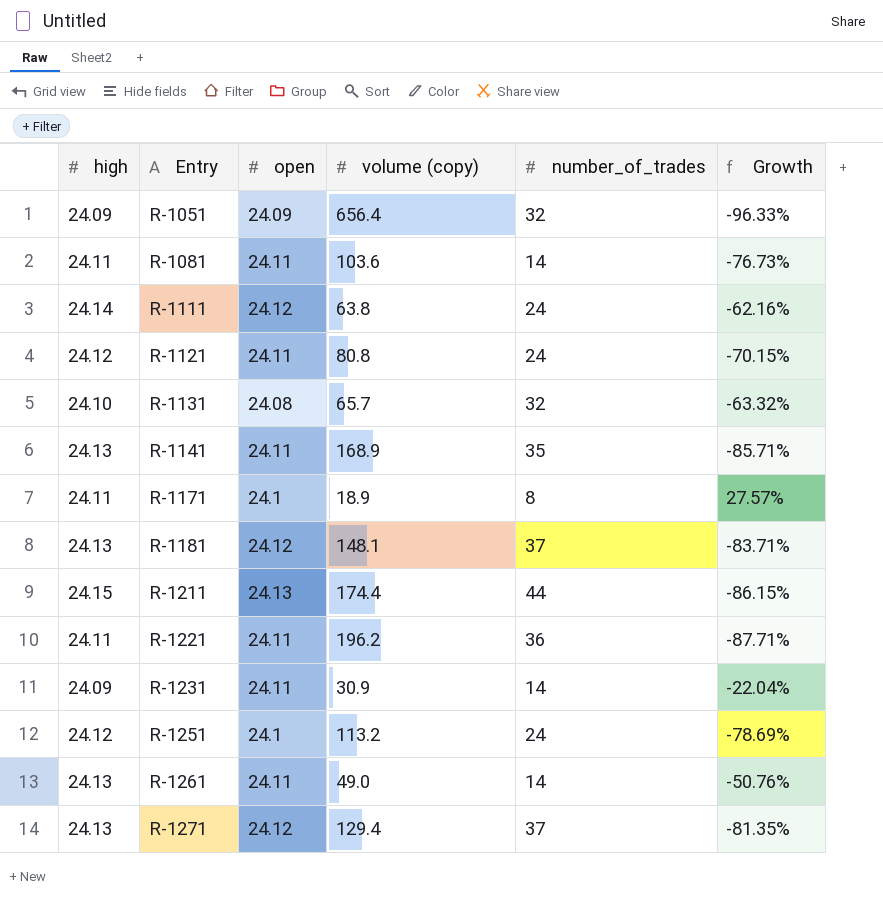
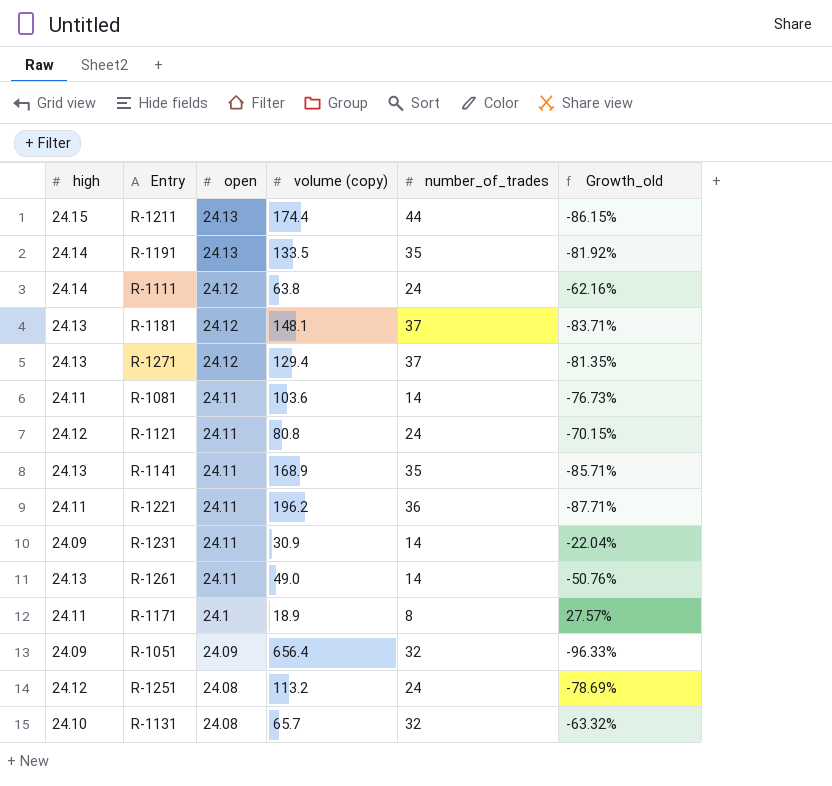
row order: Entry ascending -> open descending
column name: Growth -> Growth_old
row R-1191: none -> 24.14 | 24.13 | 133.5 | 35 | -81.92%
R-1251 | open: 24.1 -> 24.08

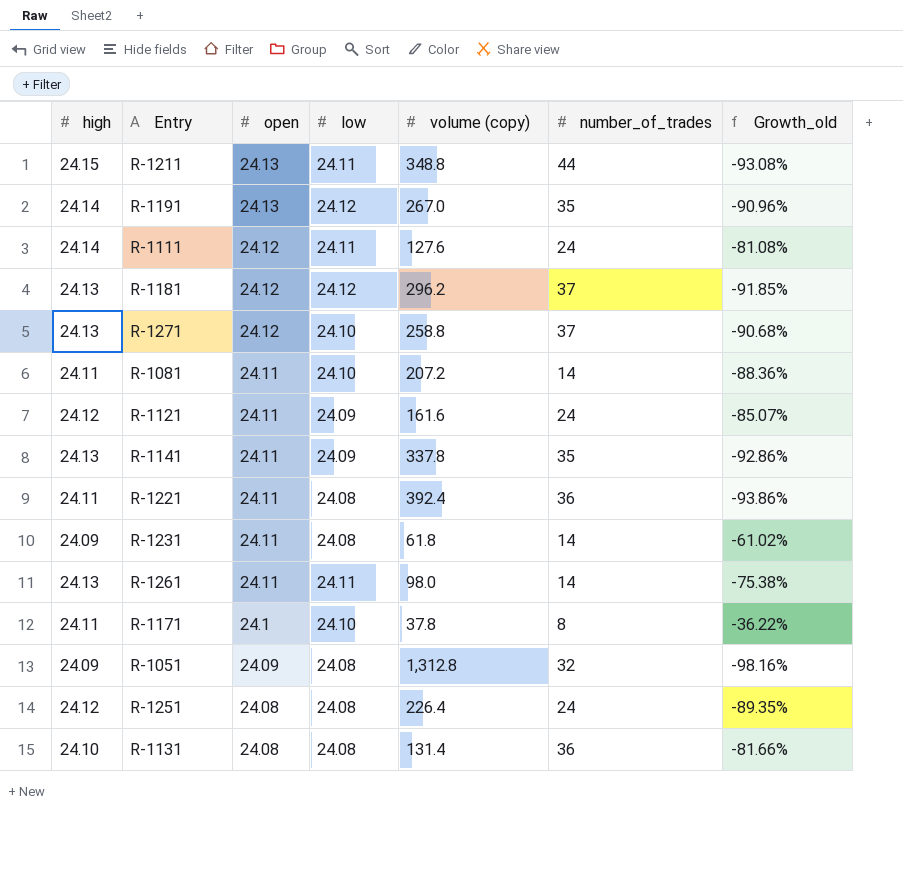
column low | position: none -> 4
R-1211 | volume (copy): 174.4 -> 348.8
R-1211 | Growth_old: -86.15% -> -93.08%
R-1191 | volume (copy): 133.5 -> 267.0
R-1191 | Growth_old: -81.92% -> -90.96%
R-1111 | volume (copy): 63.8 -> 127.6
R-1111 | Growth_old: -62.16% -> -81.08%
R-1181 | volume (copy): 148.1 -> 296.2
R-1181 | Growth_old: -83.71% -> -91.85%
R-1271 | volume (copy): 129.4 -> 258.8
R-1271 | Growth_old: -81.35% -> -90.68%
R-1081 | volume (copy): 103.6 -> 207.2
R-1081 | Growth_old: -76.73% -> -88.36%
R-1121 | volume (copy): 80.8 -> 161.6
R-1121 | Growth_old: -70.15% -> -85.07%
R-1141 | volume (copy): 168.9 -> 337.8
R-1141 | Growth_old: -85.71% -> -92.86%
R-1221 | volume (copy): 196.2 -> 392.4
R-1221 | Growth_old: -87.71% -> -93.86%
R-1231 | volume (copy): 30.9 -> 61.8
R-1231 | Growth_old: -22.04% -> -61.02%
R-1261 | volume (copy): 49.0 -> 98.0
R-1261 | Growth_old: -50.76% -> -75.38%
R-1171 | volume (copy): 18.9 -> 37.8
R-1171 | Growth_old: 27.57% -> -36.22%
R-1051 | volume (copy): 656.4 -> 1,312.8
R-1051 | Growth_old: -96.33% -> -98.16%
R-1251 | volume (copy): 113.2 -> 226.4
R-1251 | Growth_old: -78.69% -> -89.35%
R-1131 | volume (copy): 65.7 -> 131.4
R-1131 | number_of_trades: 32 -> 36
R-1131 | Growth_old: -63.32% -> -81.66%

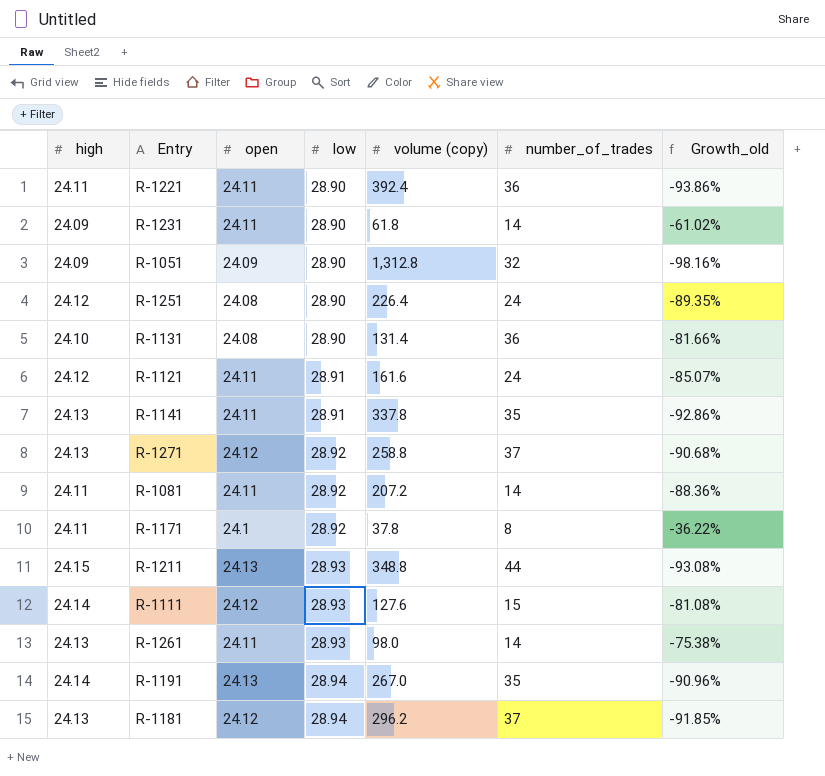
row order: open descending -> low ascending
R-1221 | low: 24.08 -> 28.90
R-1231 | low: 24.08 -> 28.90
R-1051 | low: 24.08 -> 28.90
R-1251 | low: 24.08 -> 28.90
R-1131 | low: 24.08 -> 28.90
R-1121 | low: 24.09 -> 28.91
R-1141 | low: 24.09 -> 28.91
R-1271 | low: 24.10 -> 28.92
R-1081 | low: 24.10 -> 28.92
R-1171 | low: 24.10 -> 28.92
R-1211 | low: 24.11 -> 28.93
R-1111 | low: 24.11 -> 28.93
R-1111 | number_of_trades: 24 -> 15
R-1261 | low: 24.11 -> 28.93
R-1191 | low: 24.12 -> 28.94
R-1181 | low: 24.12 -> 28.94

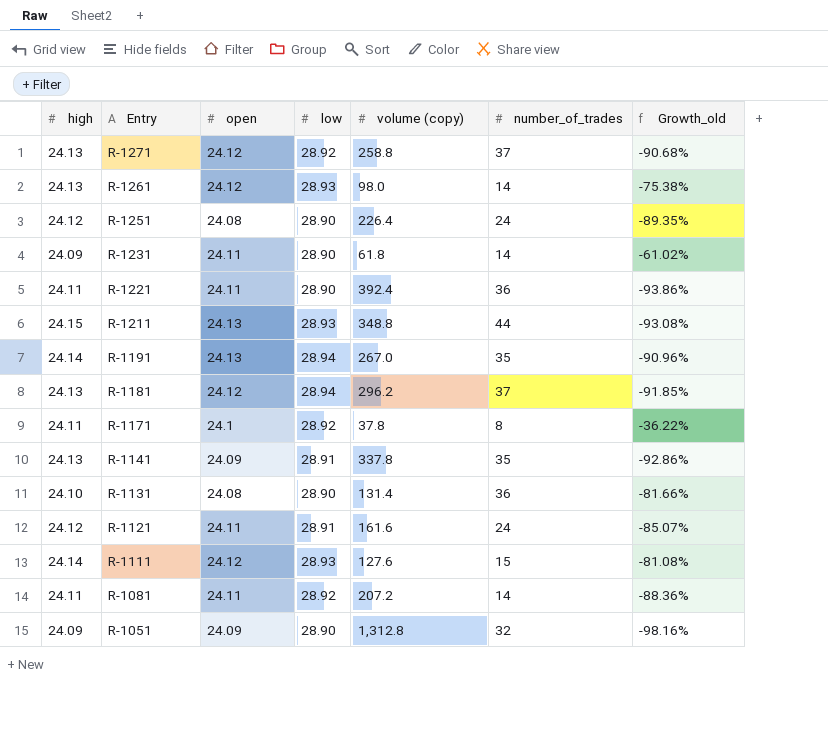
row order: low ascending -> Entry descending
R-1261 | open: 24.11 -> 24.12
R-1141 | open: 24.11 -> 24.09

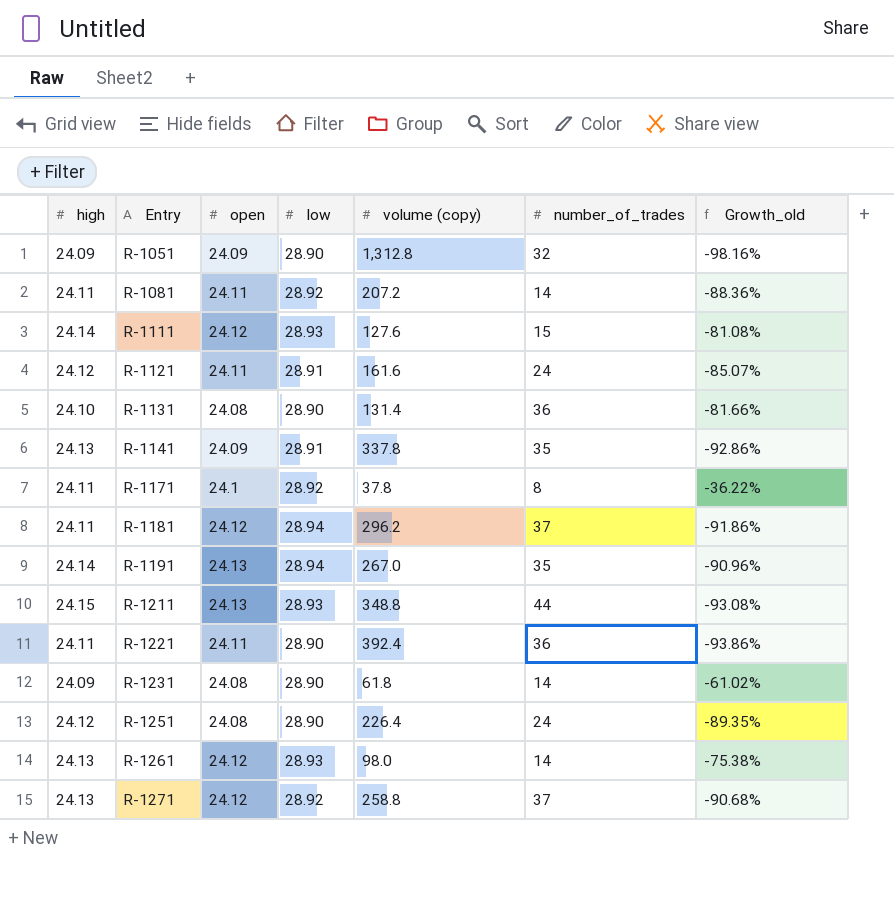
row order: Entry descending -> Entry ascending
R-1181 | high: 24.13 -> 24.11
R-1181 | Growth_old: -91.85% -> -91.86%
R-1231 | open: 24.11 -> 24.08

